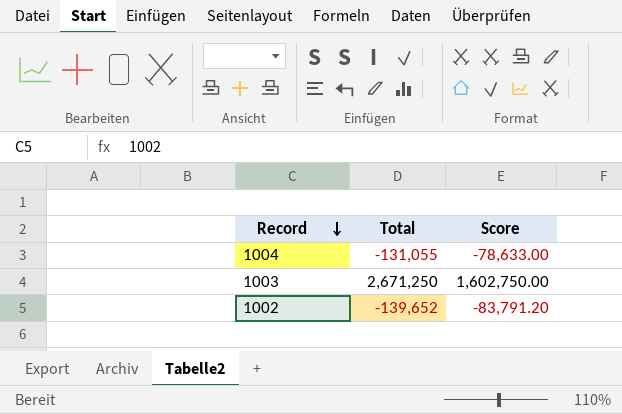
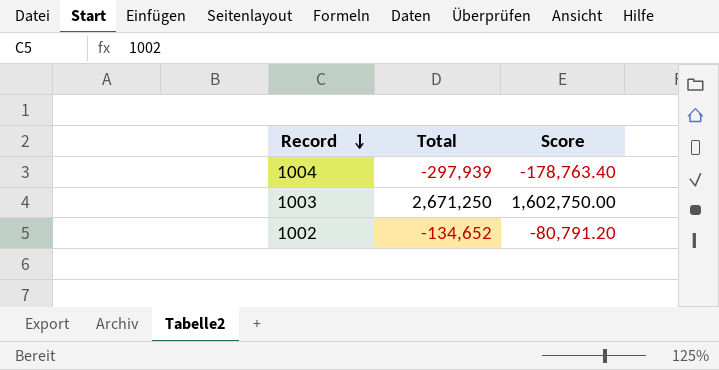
1004 | Total: -131,055 -> -297,939
1004 | Score: -78,633.00 -> -178,763.40
1002 | Total: -139,652 -> -134,652
1002 | Score: -83,791.20 -> -80,791.20

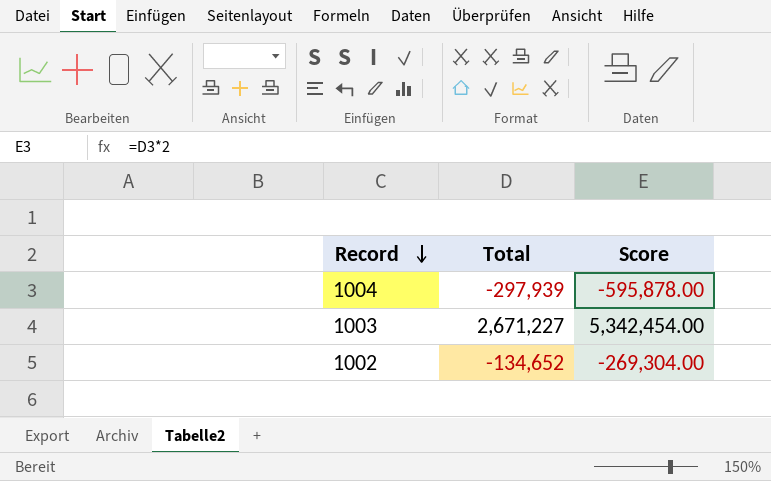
column Score | formula: [Total] * 0.6 -> [Total] * 2
1003 | Total: 2,671,250 -> 2,671,227

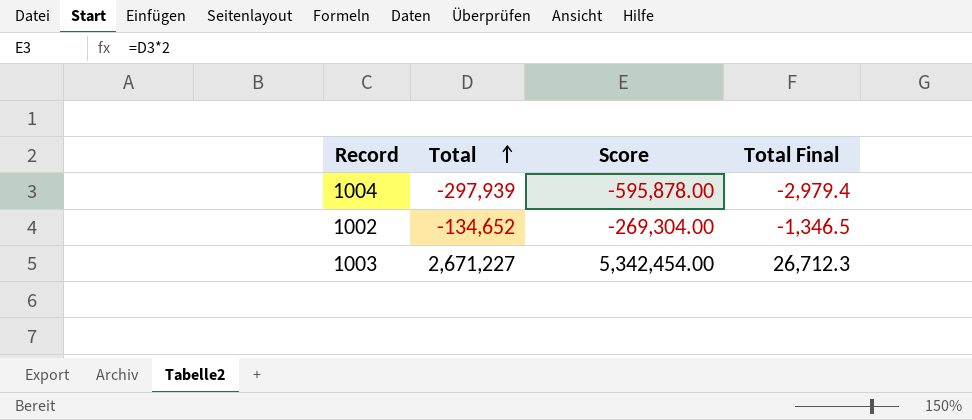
row order: Record descending -> Total ascending
column Total Final | formula: none -> [Total] * 0.01

